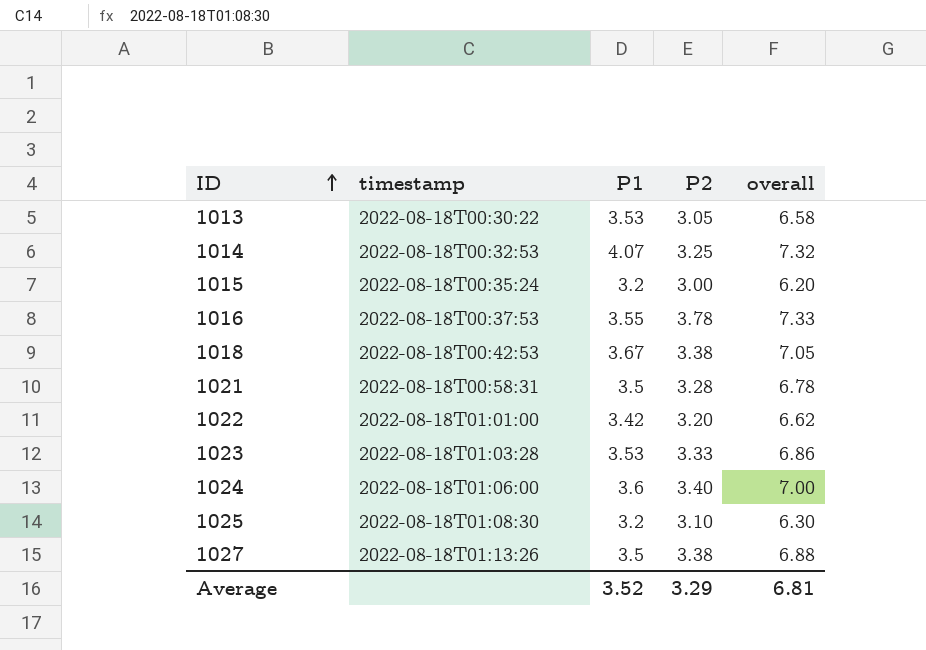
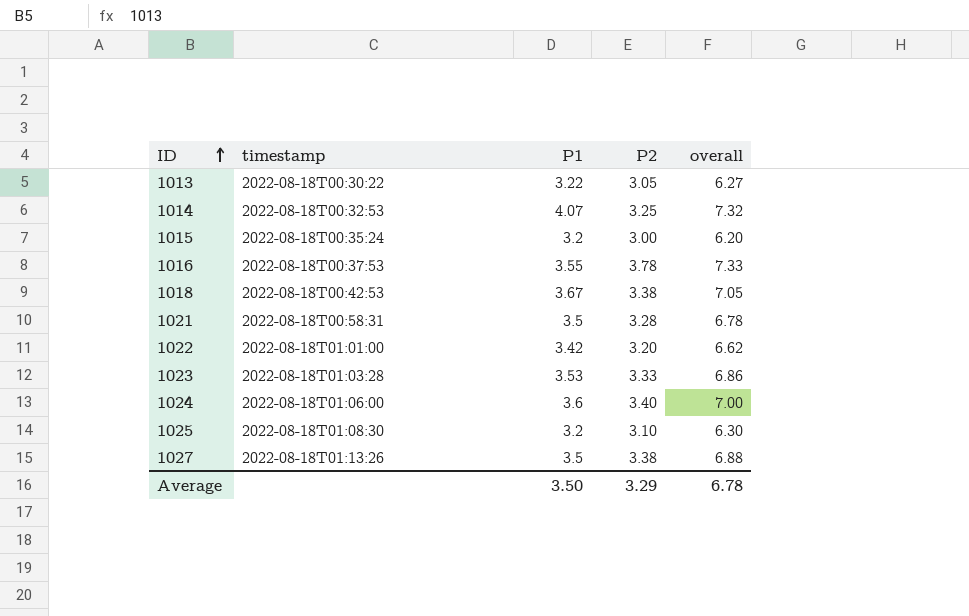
1013 | P1: 3.53 -> 3.22
1013 | overall: 6.58 -> 6.27
Average | P1: 3.52 -> 3.50
Average | overall: 6.81 -> 6.78

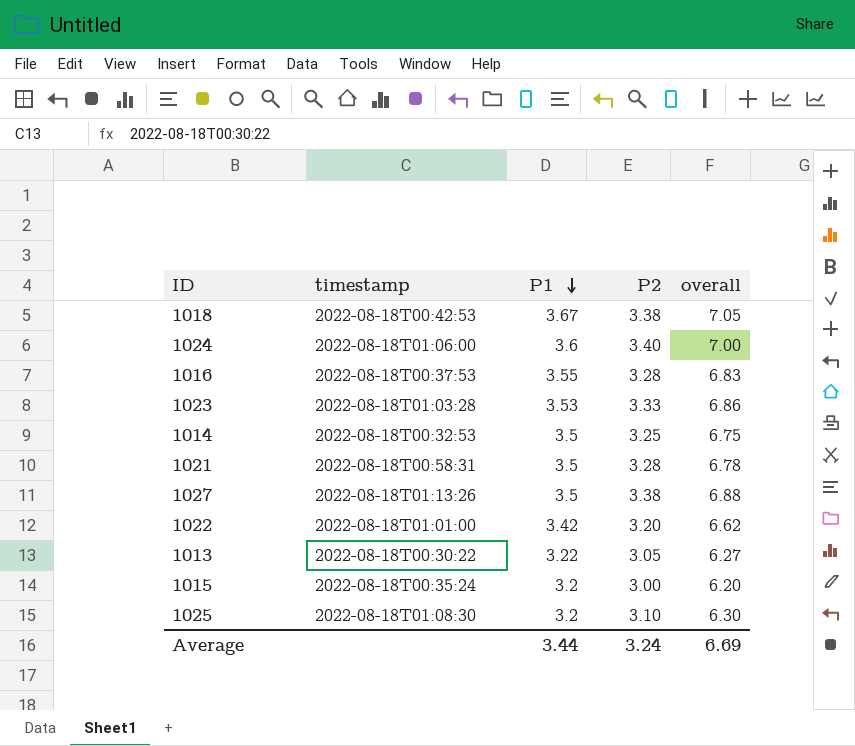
row order: ID ascending -> P1 descending
1016 | P2: 3.78 -> 3.28
1016 | overall: 7.33 -> 6.83
1014 | P1: 4.07 -> 3.5
1014 | overall: 7.32 -> 6.75
Average | P1: 3.50 -> 3.44
Average | P2: 3.29 -> 3.24
Average | overall: 6.78 -> 6.69

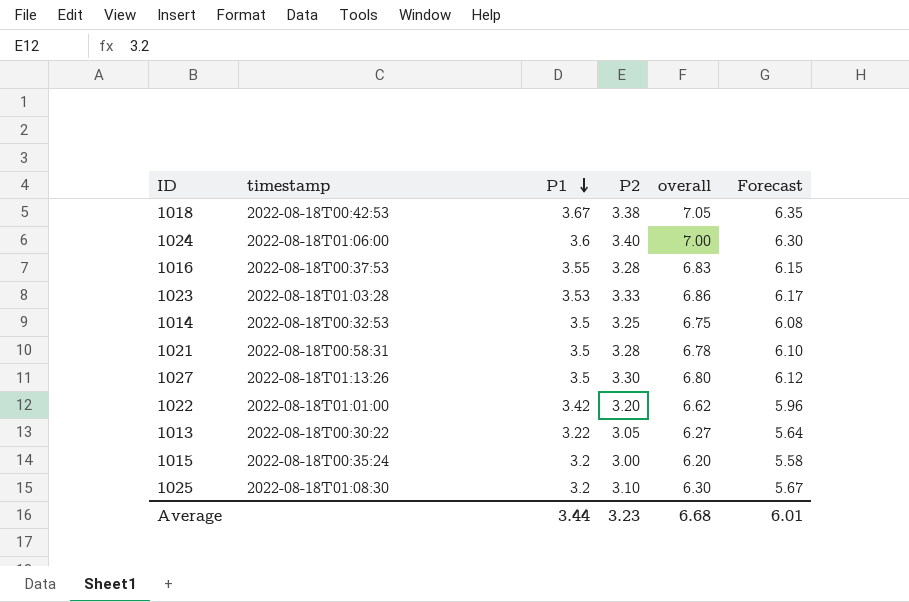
column Forecast | formula: none -> [overall] * 0.9
1027 | P2: 3.38 -> 3.30
1027 | overall: 6.88 -> 6.80
Average | P2: 3.24 -> 3.23
Average | overall: 6.69 -> 6.68

